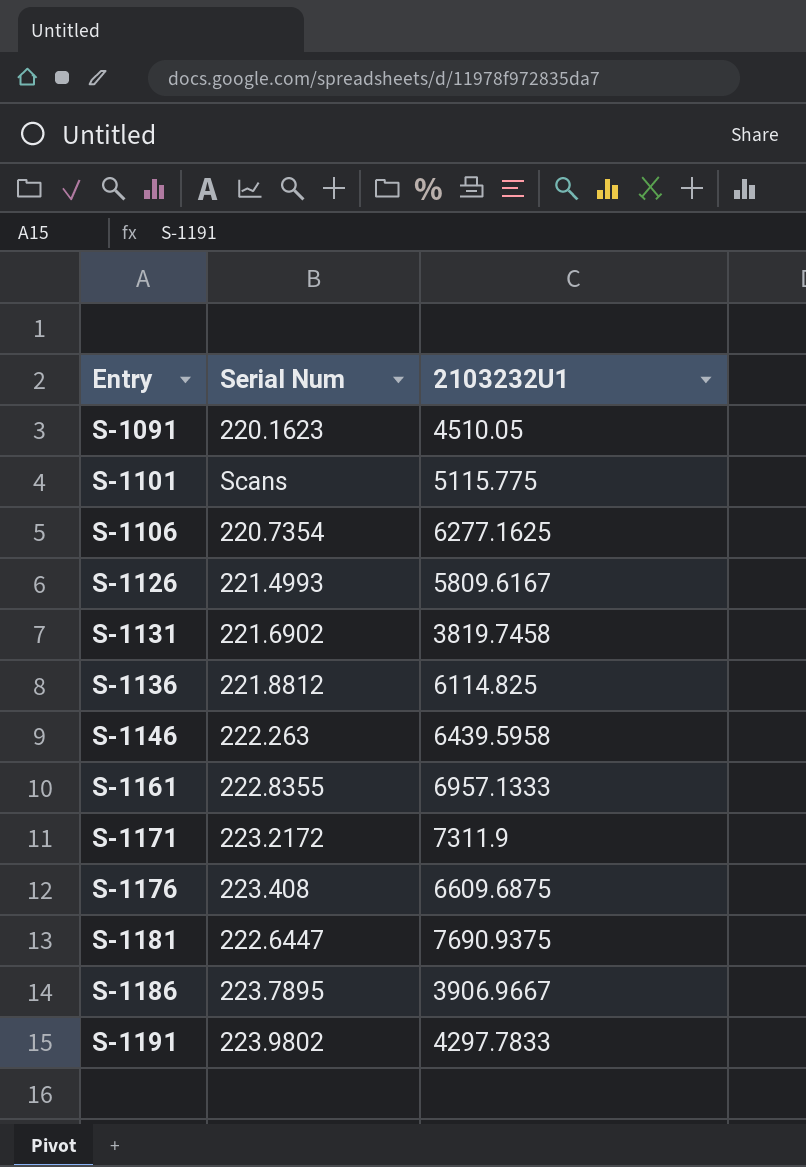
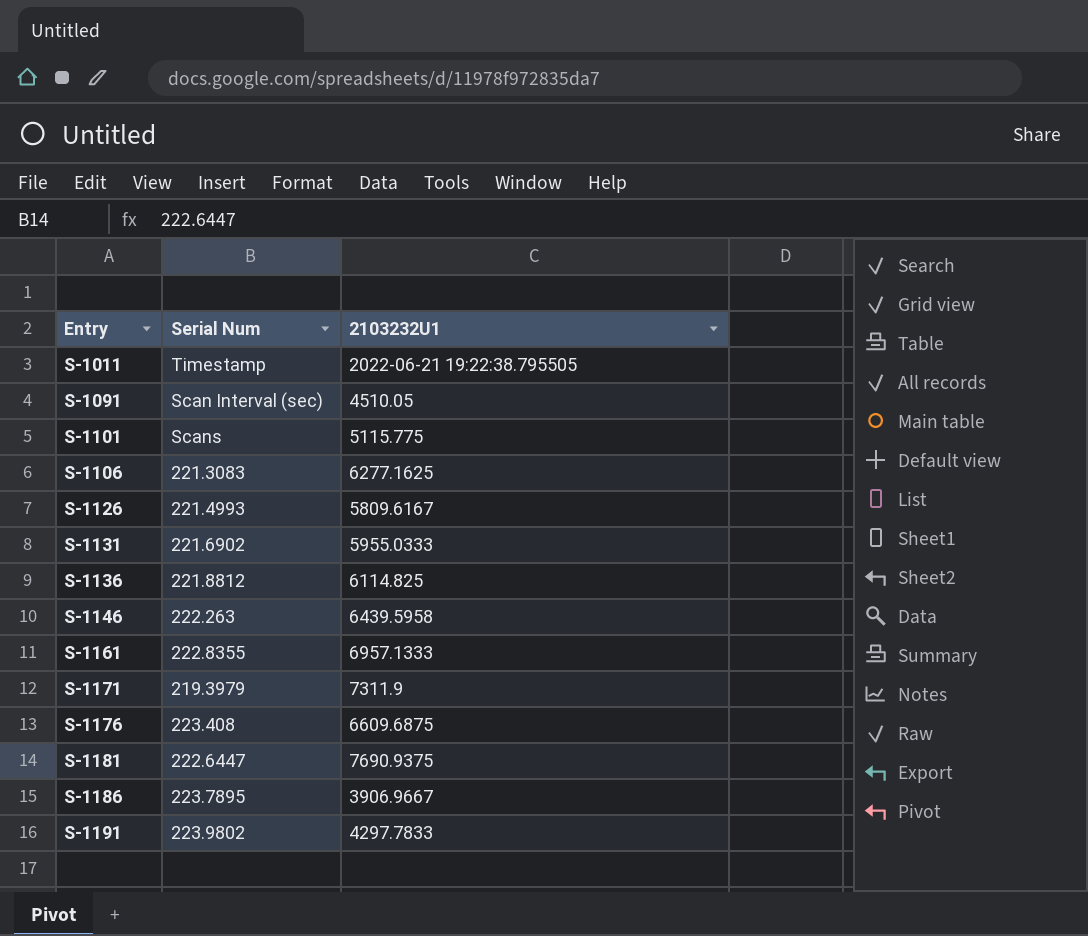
row S-1011: none -> Timestamp | 2022-06-21 19:22:38.795505
S-1091 | Serial Num: 220.1623 -> Scan Interval (sec)
S-1106 | Serial Num: 220.7354 -> 221.3083
S-1131 | 2103232U1: 3819.7458 -> 5955.0333
S-1171 | Serial Num: 223.2172 -> 219.3979

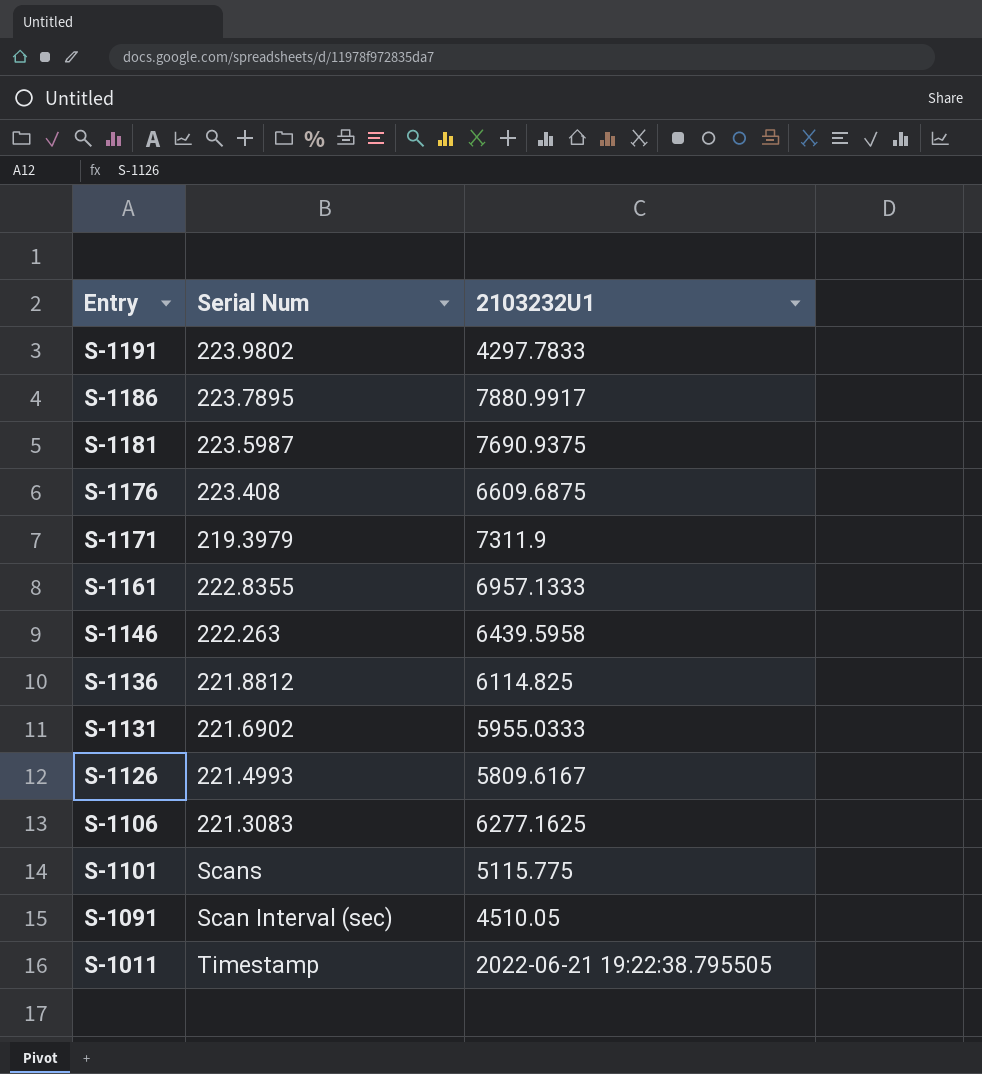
row order: Entry ascending -> Entry descending
S-1186 | 2103232U1: 3906.9667 -> 7880.9917
S-1181 | Serial Num: 222.6447 -> 223.5987

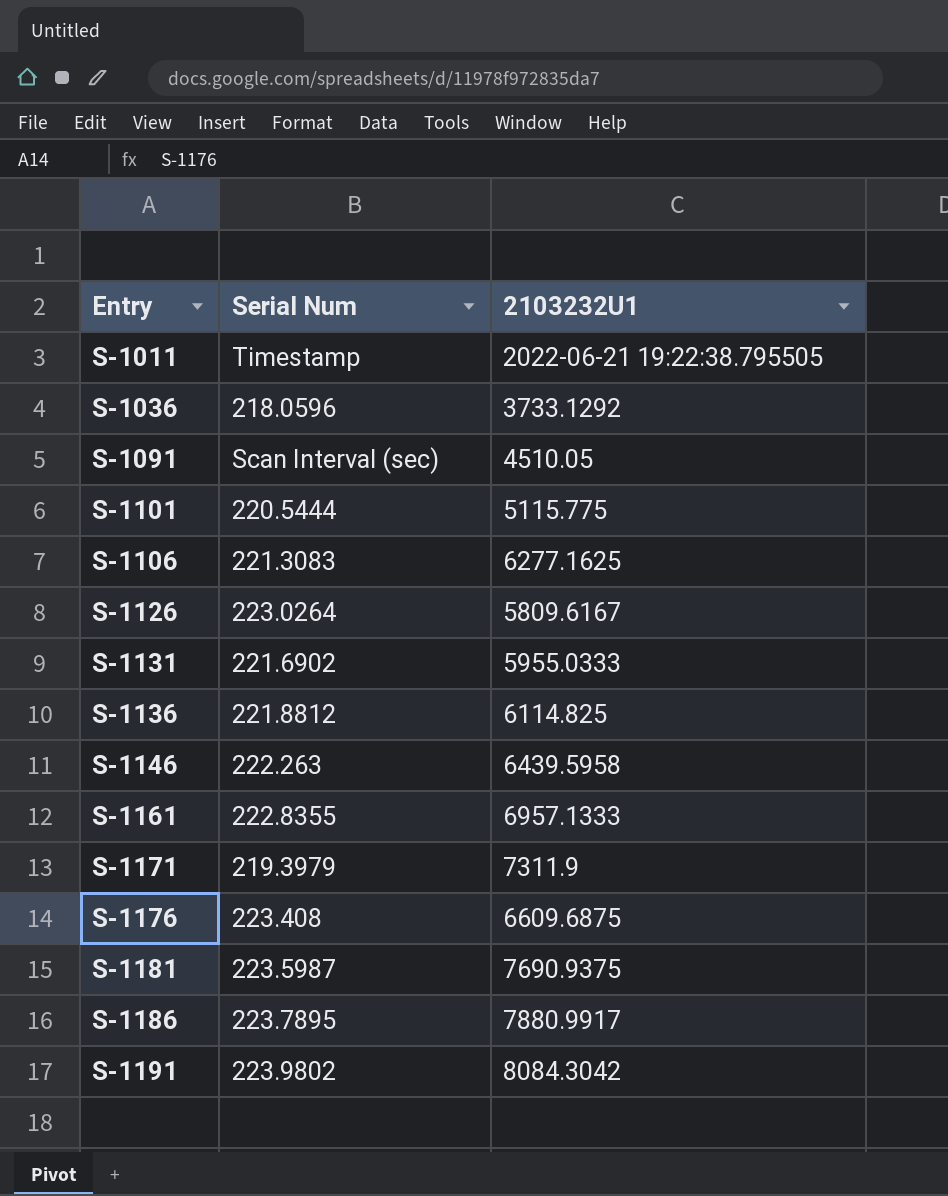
row order: Entry descending -> Entry ascending
row S-1036: none -> 218.0596 | 3733.1292
S-1101 | Serial Num: Scans -> 220.5444
S-1126 | Serial Num: 221.4993 -> 223.0264
S-1191 | 2103232U1: 4297.7833 -> 8084.3042

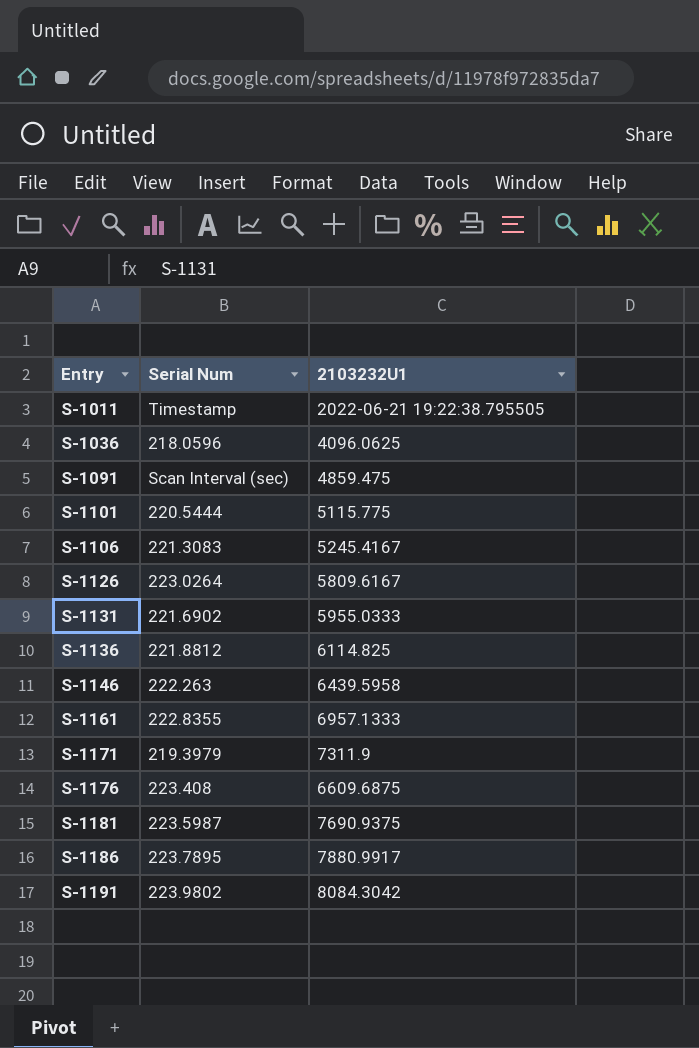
S-1036 | 2103232U1: 3733.1292 -> 4096.0625
S-1091 | 2103232U1: 4510.05 -> 4859.475
S-1106 | 2103232U1: 6277.1625 -> 5245.4167

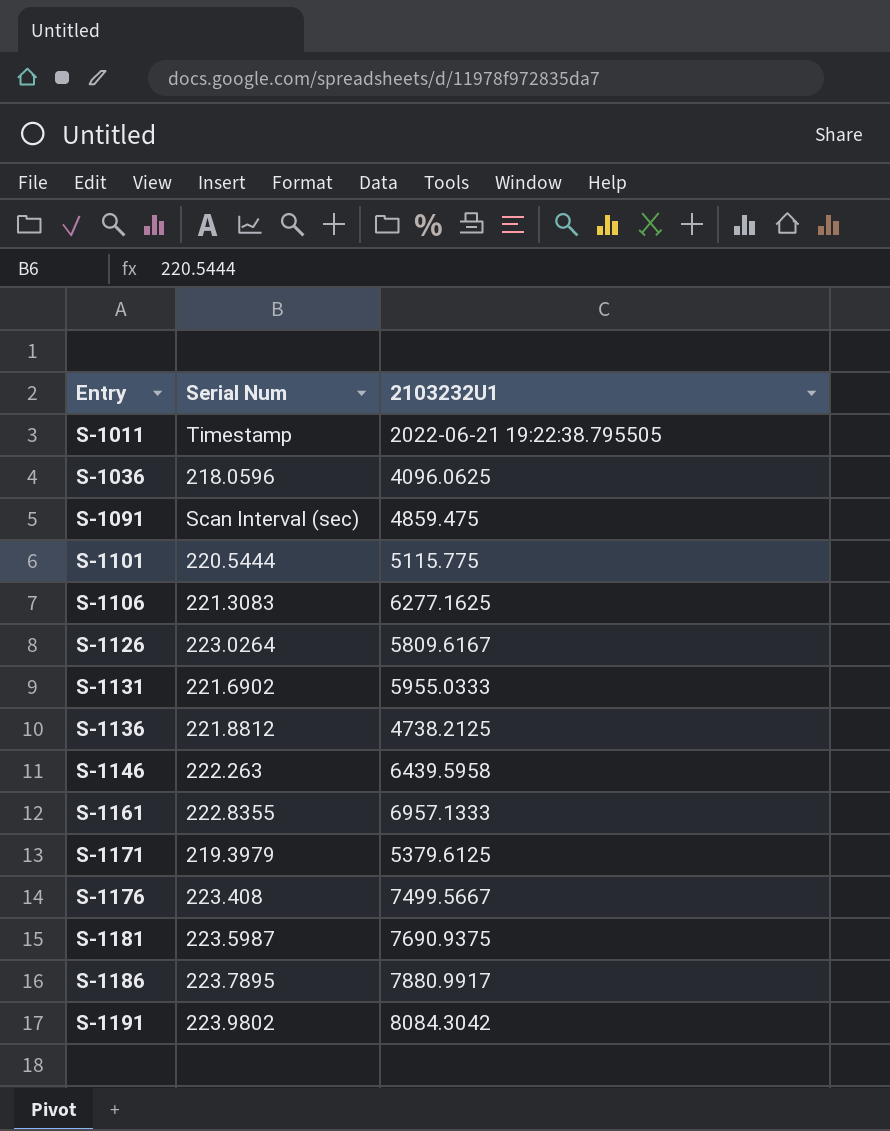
S-1106 | 2103232U1: 5245.4167 -> 6277.1625
S-1136 | 2103232U1: 6114.825 -> 4738.2125
S-1171 | 2103232U1: 7311.9 -> 5379.6125
S-1176 | 2103232U1: 6609.6875 -> 7499.5667

